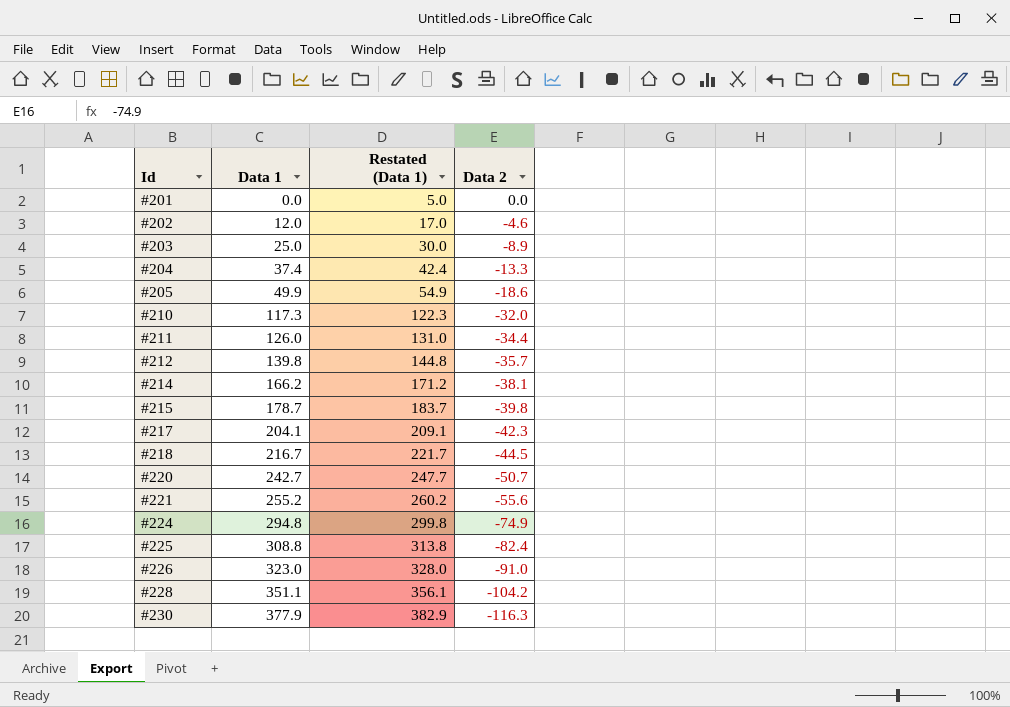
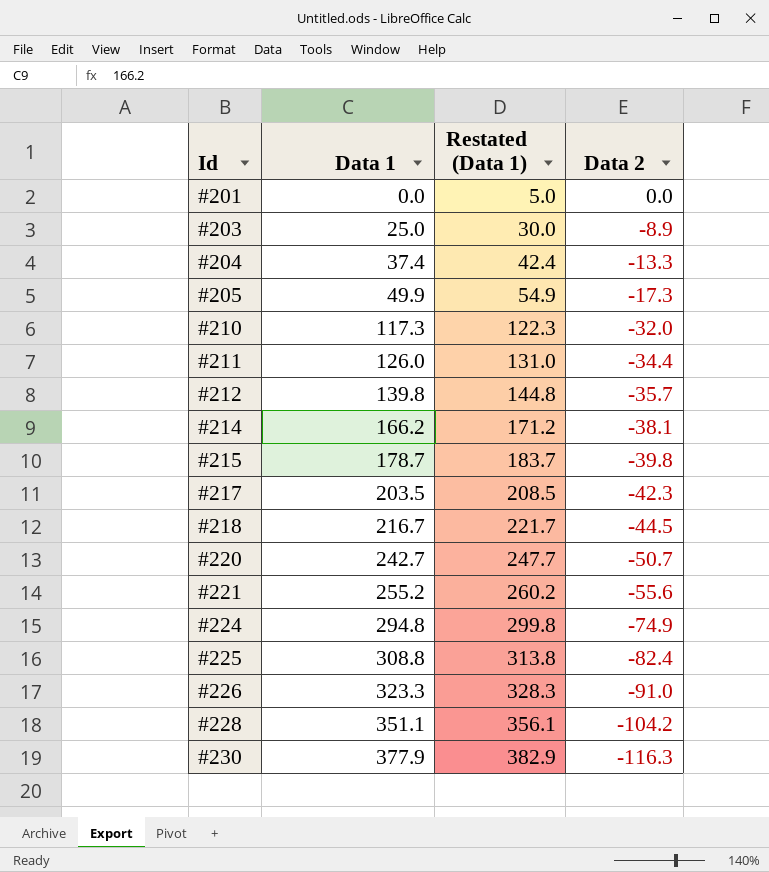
row #202: 12.0 | 17.0 | -4.6 -> none
#205 | Data 2: -18.6 -> -17.3
#217 | Data 1: 204.1 -> 203.5
#217 | Restated (Data 1): 209.1 -> 208.5
#226 | Data 1: 323.0 -> 323.3
#226 | Restated (Data 1): 328.0 -> 328.3

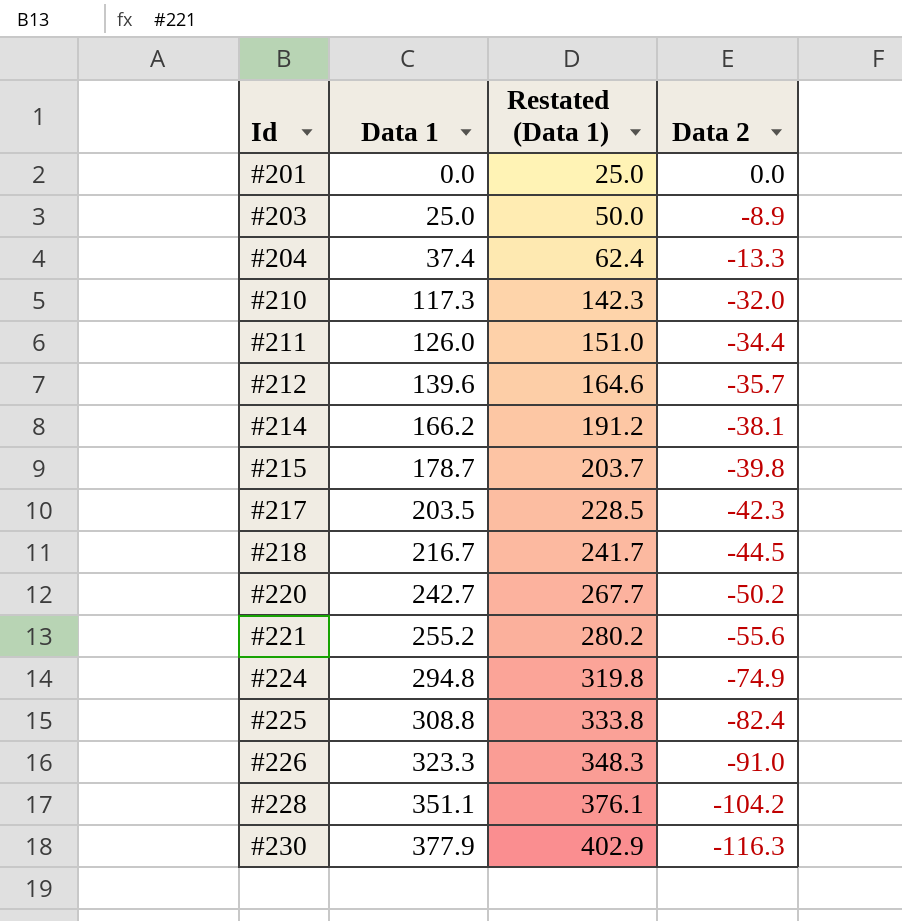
column Restated (Data 1) | formula: [Data 1] + 5 -> [Data 1] + 25
row #205: 49.9 | 54.9 | -17.3 -> none
#212 | Data 1: 139.8 -> 139.6
#220 | Data 2: -50.7 -> -50.2

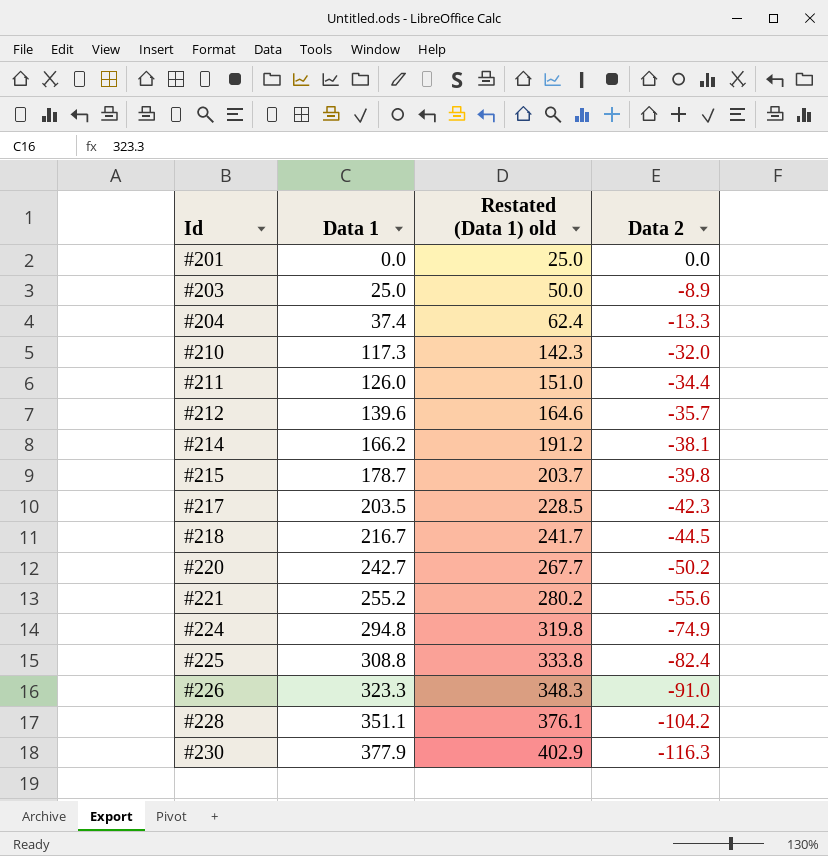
column name: Restated (Data 1) -> Restated (Data 1) old

